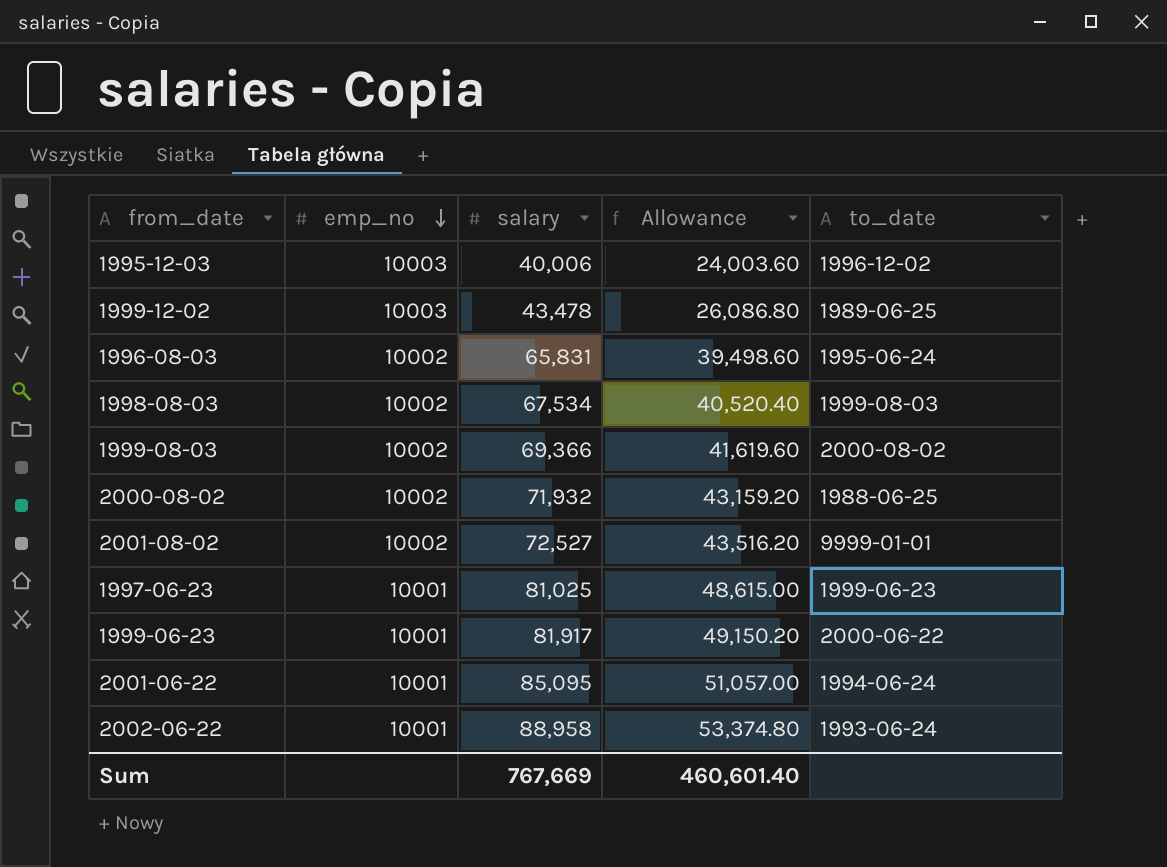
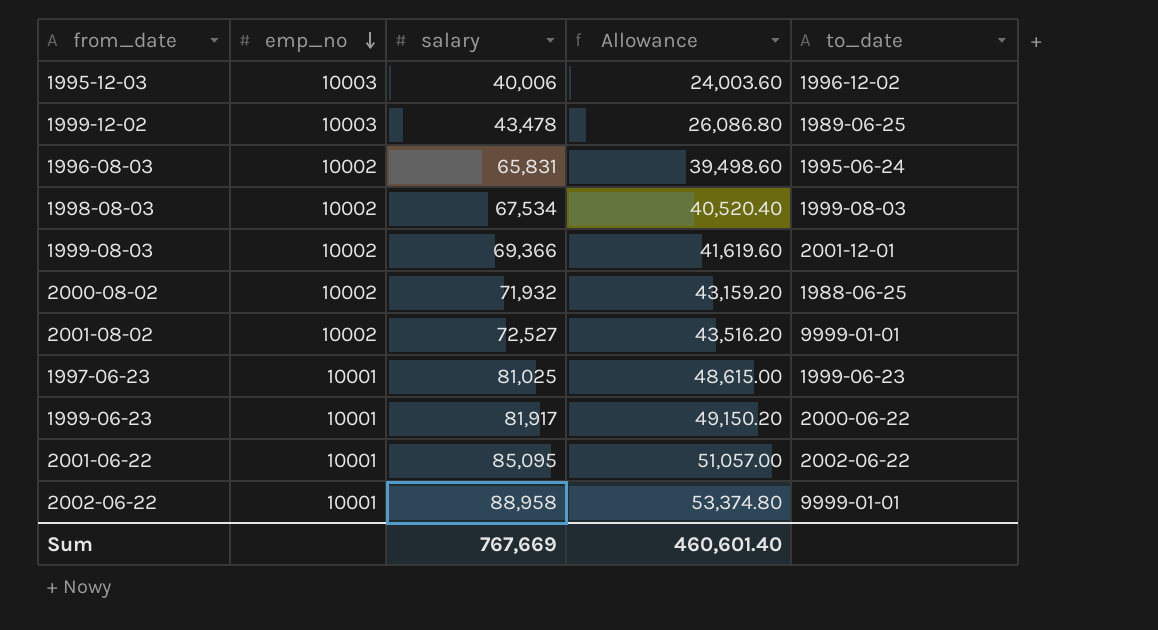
1999-08-03 | to_date: 2000-08-02 -> 2001-12-01
2001-06-22 | to_date: 1994-06-24 -> 2002-06-22
2002-06-22 | to_date: 1993-06-24 -> 9999-01-01

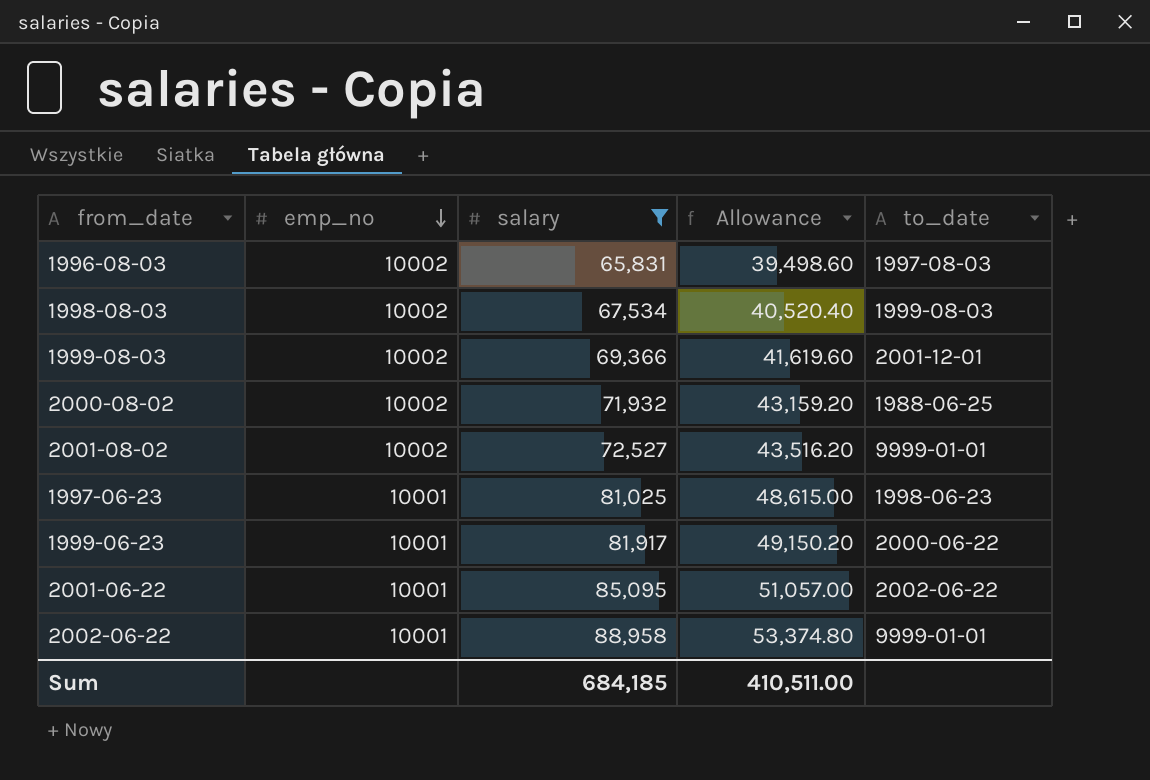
filter: none -> salary >= 65,831
1996-08-03 | to_date: 1995-06-24 -> 1997-08-03
1997-06-23 | to_date: 1999-06-23 -> 1998-06-23
Sum | salary: 767,669 -> 684,185
Sum | Allowance: 460,601.40 -> 410,511.00

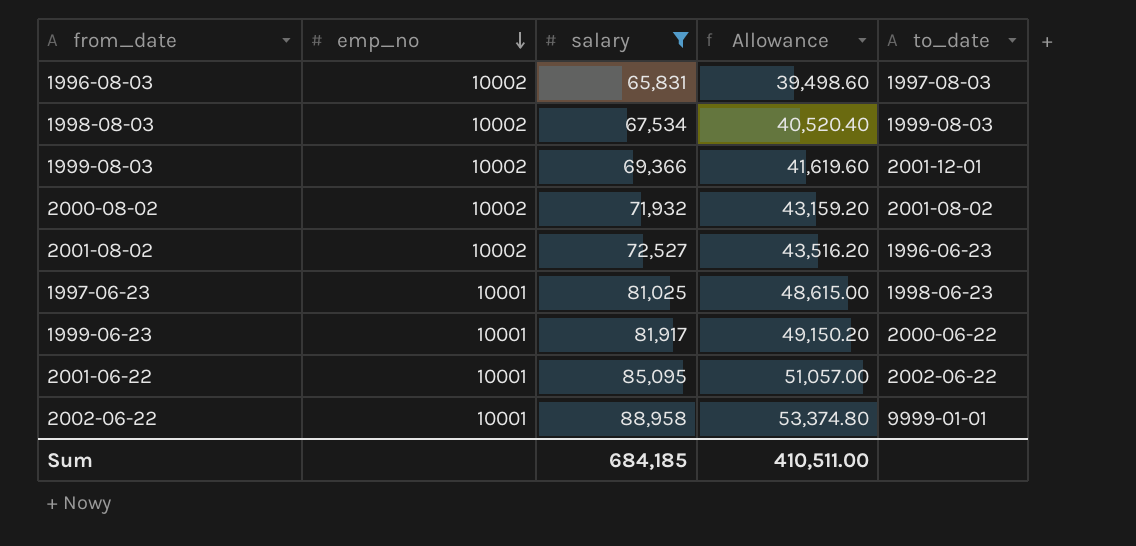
2000-08-02 | to_date: 1988-06-25 -> 2001-08-02
2001-08-02 | to_date: 9999-01-01 -> 1996-06-23

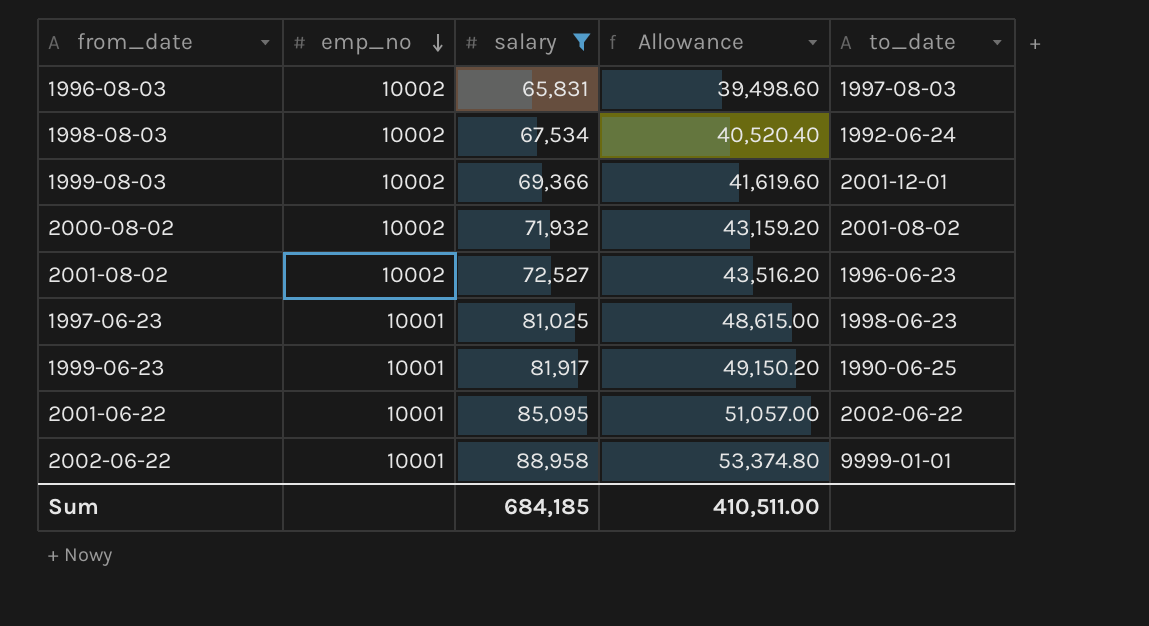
1998-08-03 | to_date: 1999-08-03 -> 1992-06-24
1999-06-23 | to_date: 2000-06-22 -> 1990-06-25

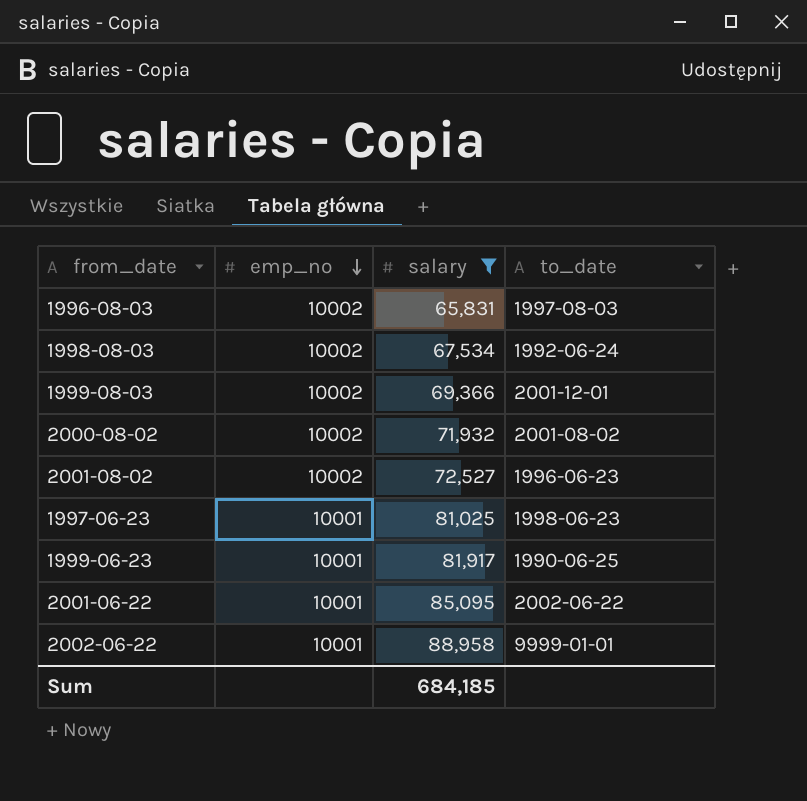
column Allowance | formula: [salary] * 0.6 -> none

